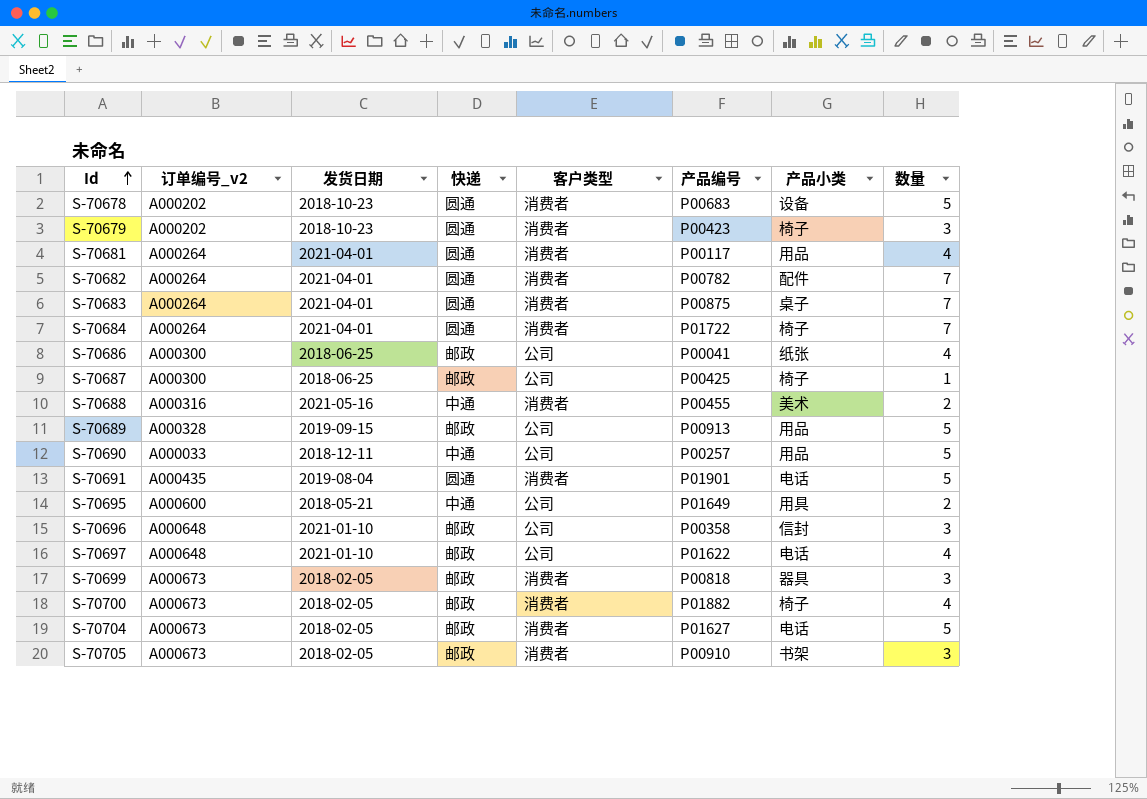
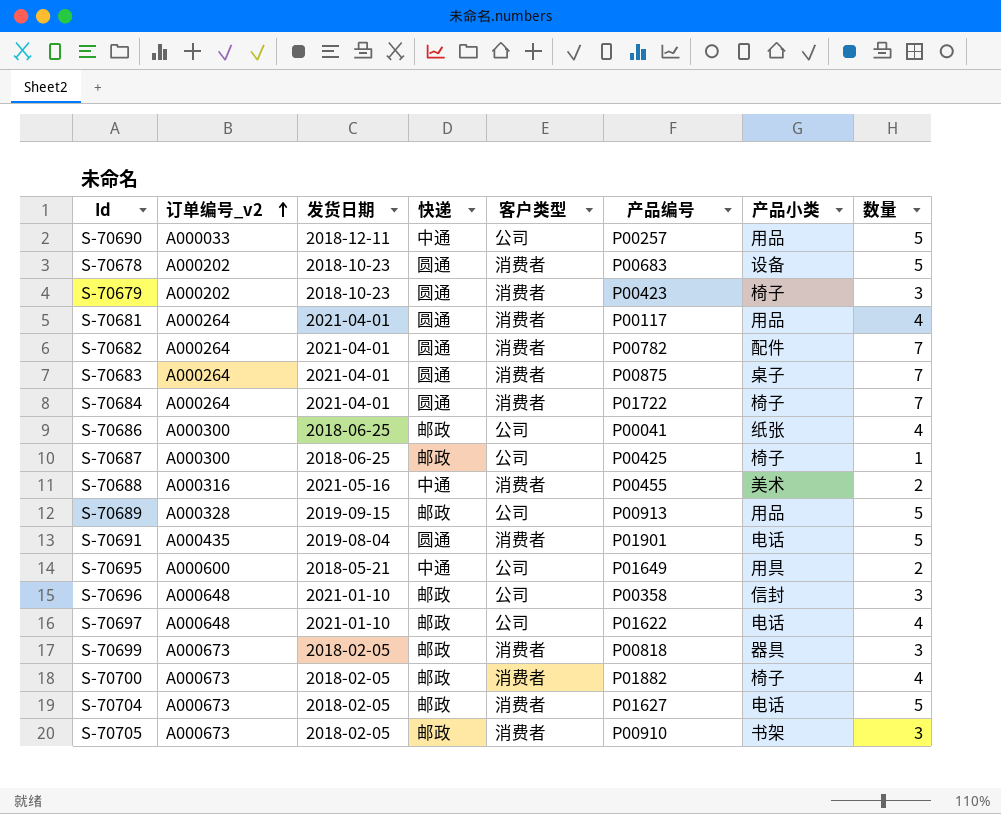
row order: Id ascending -> 订单编号_v2 ascending

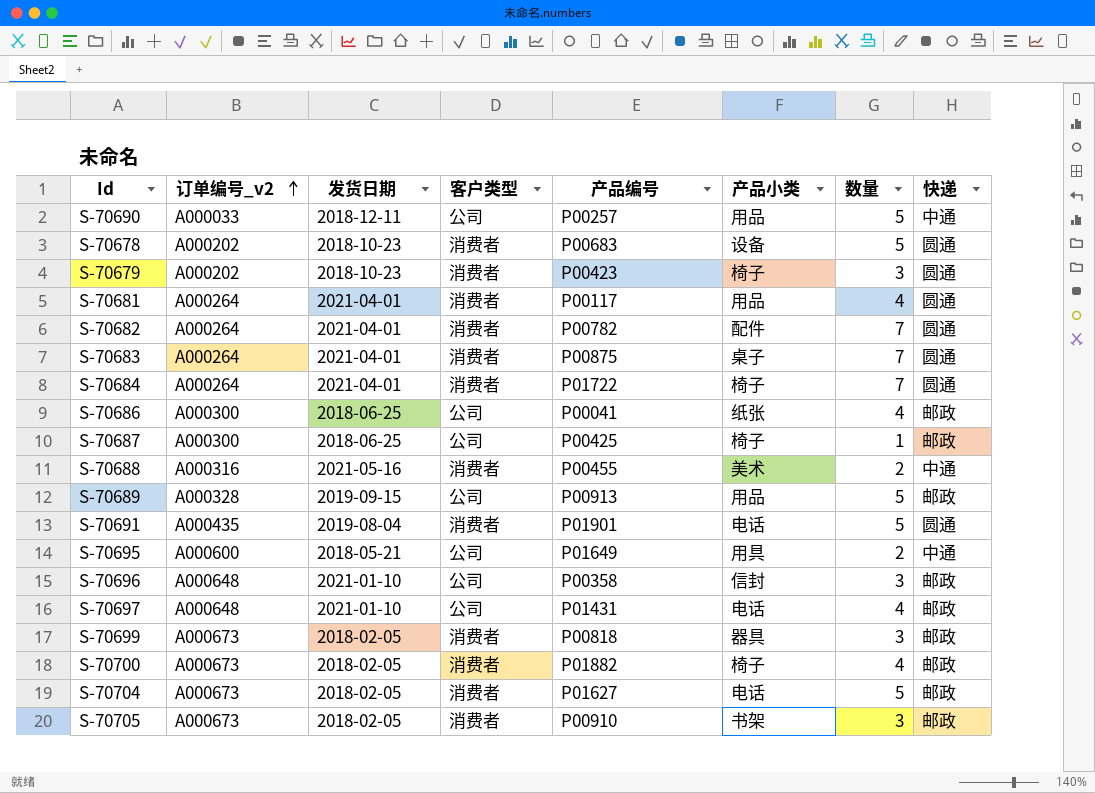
column 快递 | position: 4 -> 8
S-70697 | 产品编号: P01622 -> P01431

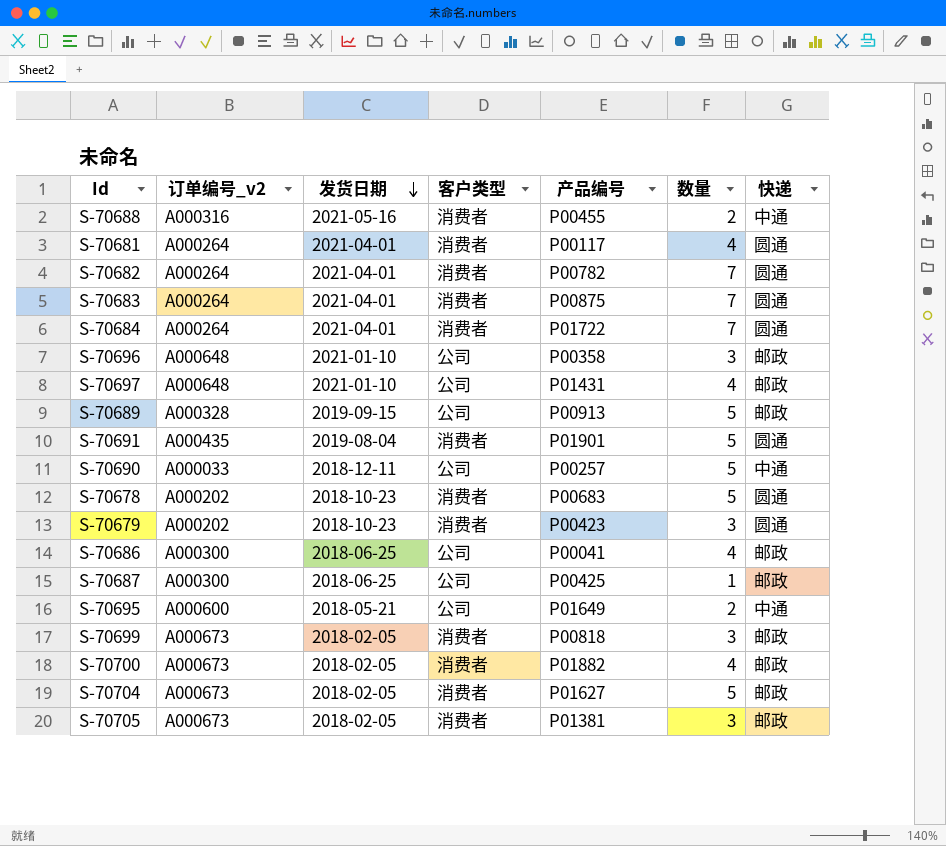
row order: 订单编号_v2 ascending -> 发货日期 descending
column 产品小类 | position: 6 -> none
S-70705 | 产品编号: P00910 -> P01381

